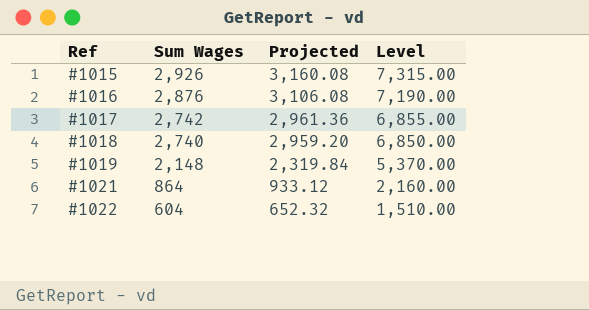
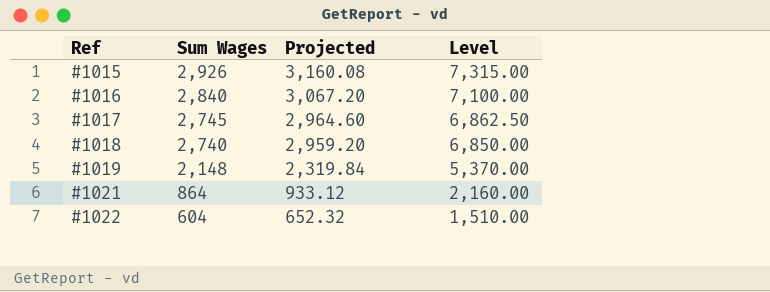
#1016 | Sum Wages: 2,876 -> 2,840
#1016 | Projected: 3,106.08 -> 3,067.20
#1016 | Level: 7,190.00 -> 7,100.00
#1017 | Sum Wages: 2,742 -> 2,745
#1017 | Projected: 2,961.36 -> 2,964.60
#1017 | Level: 6,855.00 -> 6,862.50

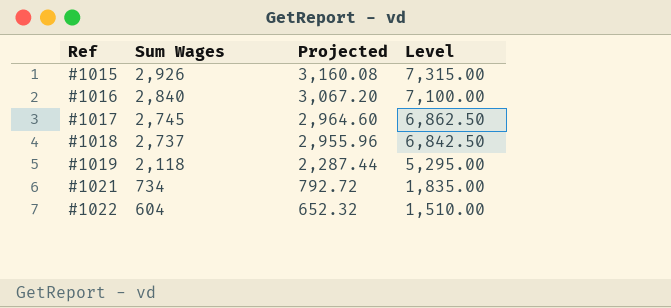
#1018 | Sum Wages: 2,740 -> 2,737
#1018 | Projected: 2,959.20 -> 2,955.96
#1018 | Level: 6,850.00 -> 6,842.50
#1019 | Sum Wages: 2,148 -> 2,118
#1019 | Projected: 2,319.84 -> 2,287.44
#1019 | Level: 5,370.00 -> 5,295.00
#1021 | Sum Wages: 864 -> 734
#1021 | Projected: 933.12 -> 792.72
#1021 | Level: 2,160.00 -> 1,835.00

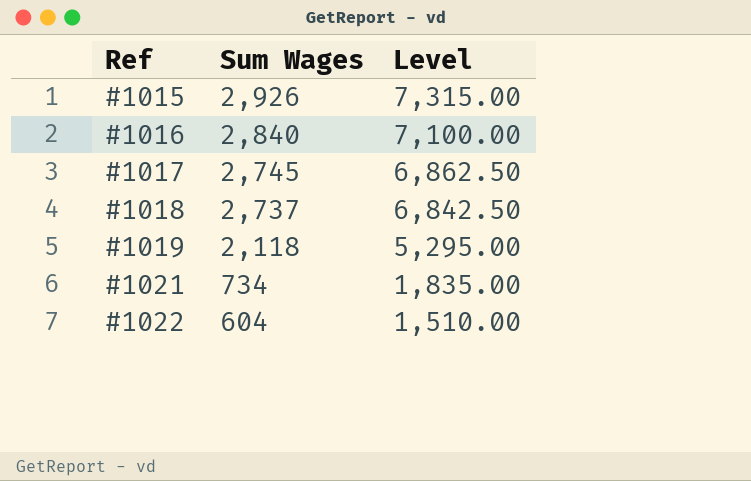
column Projected | formula: [Sum Wages] * 1.08 -> none

